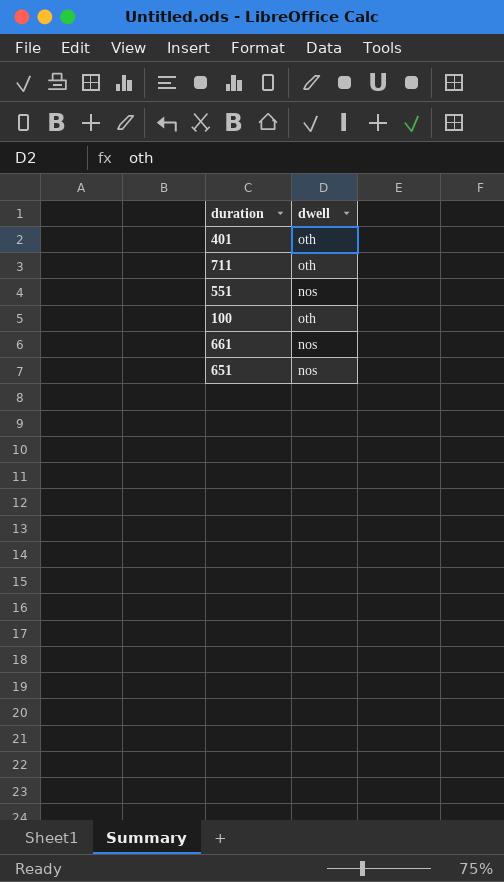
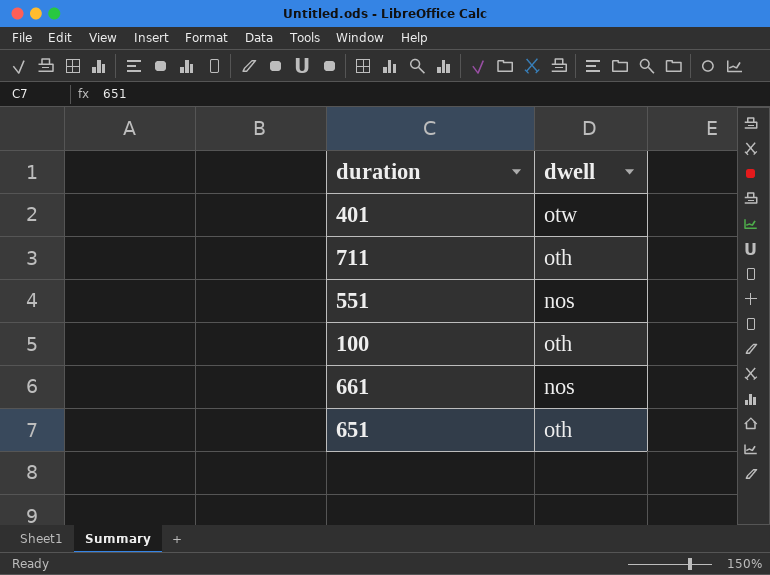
401 | dwell: oth -> otw
651 | dwell: nos -> oth

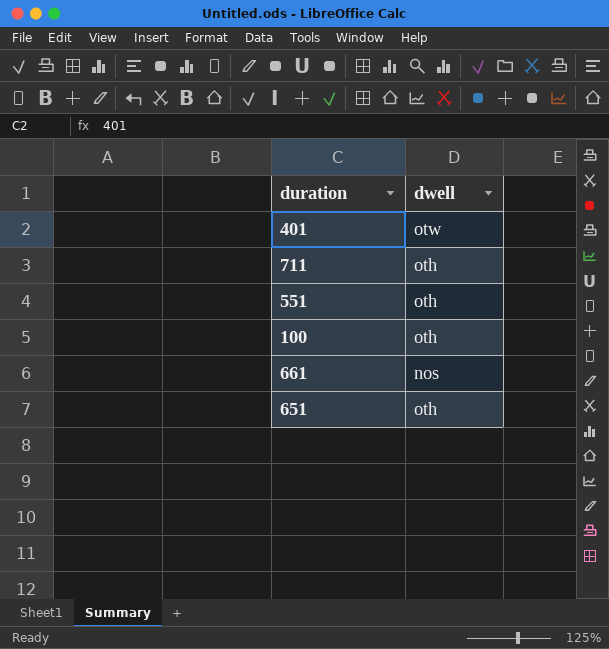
551 | dwell: nos -> oth

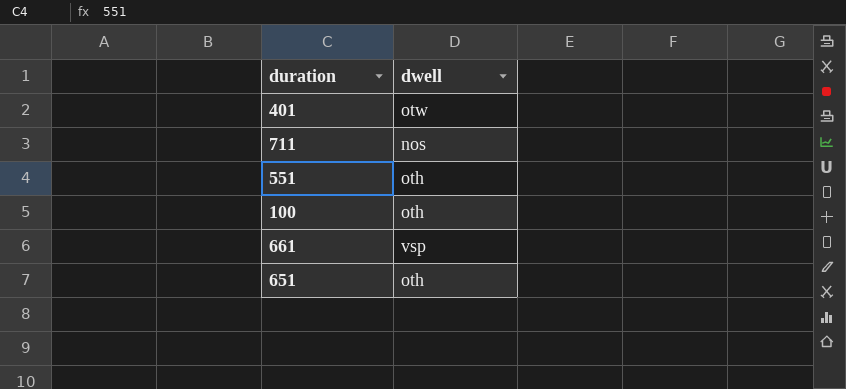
711 | dwell: oth -> nos
661 | dwell: nos -> vsp

